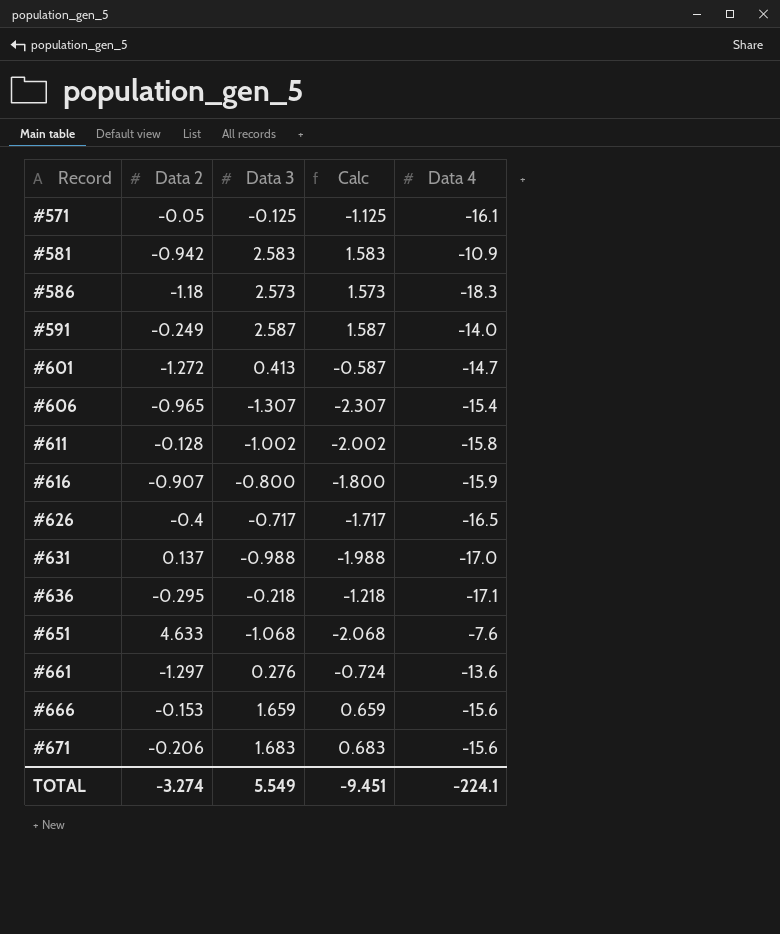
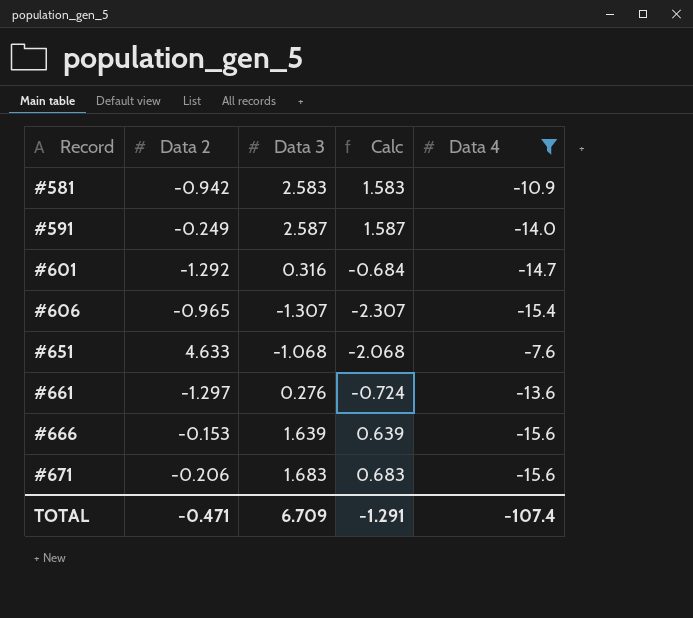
filter: none -> Data 4 >= -15.6
#601 | Data 2: -1.272 -> -1.292
#601 | Data 3: 0.413 -> 0.316
#601 | Calc: -0.587 -> -0.684
#666 | Data 3: 1.659 -> 1.639
#666 | Calc: 0.659 -> 0.639
TOTAL | Data 2: -3.274 -> -0.471
TOTAL | Data 3: 5.549 -> 6.709
TOTAL | Calc: -9.451 -> -1.291
TOTAL | Data 4: -224.1 -> -107.4

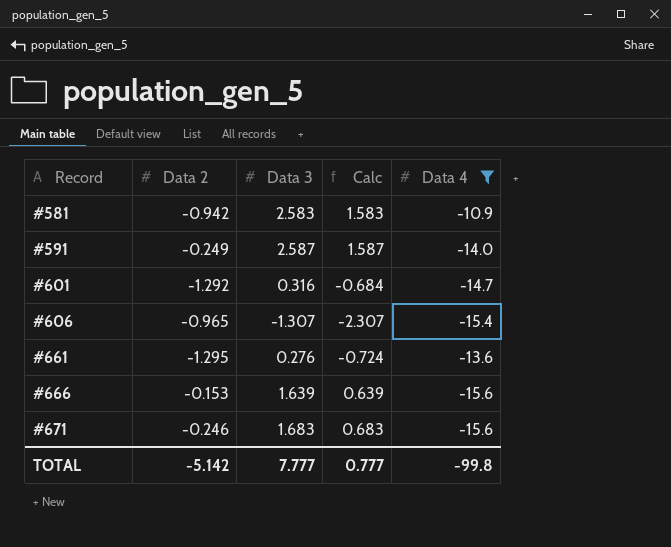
row #651: 4.633 | -1.068 | -2.068 | -7.6 -> none
#661 | Data 2: -1.297 -> -1.295
#671 | Data 2: -0.206 -> -0.246
TOTAL | Data 2: -0.471 -> -5.142
TOTAL | Data 3: 6.709 -> 7.777
TOTAL | Calc: -1.291 -> 0.777
TOTAL | Data 4: -107.4 -> -99.8

